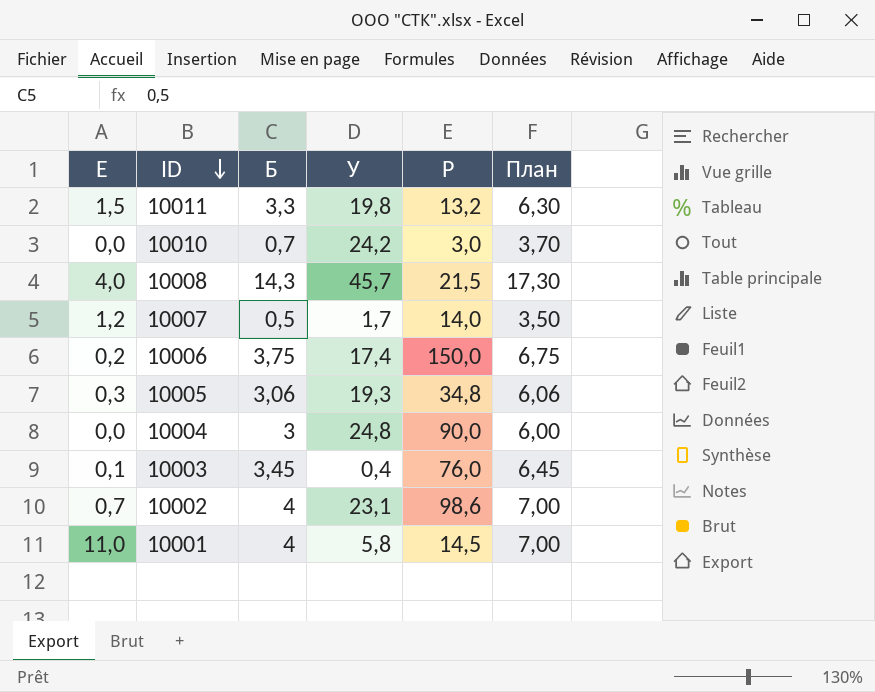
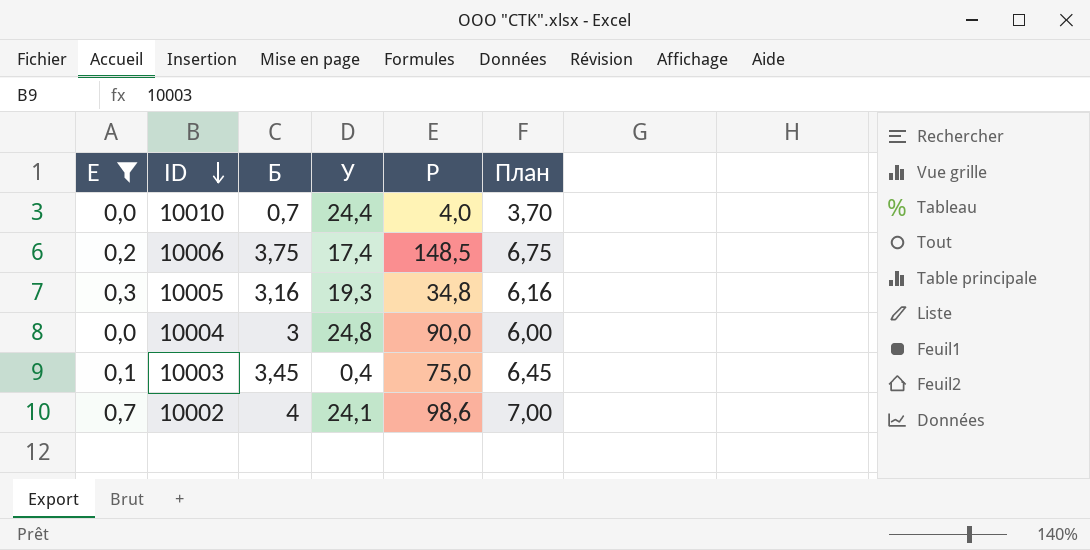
filter: none -> Е <= 0,7
10010 | У: 24,2 -> 24,4
10010 | Р: 3,0 -> 4,0
10006 | Р: 150,0 -> 148,5
10005 | Б: 3,06 -> 3,16
10005 | План: 6,06 -> 6,16
10003 | Р: 76,0 -> 75,0
10002 | У: 23,1 -> 24,1

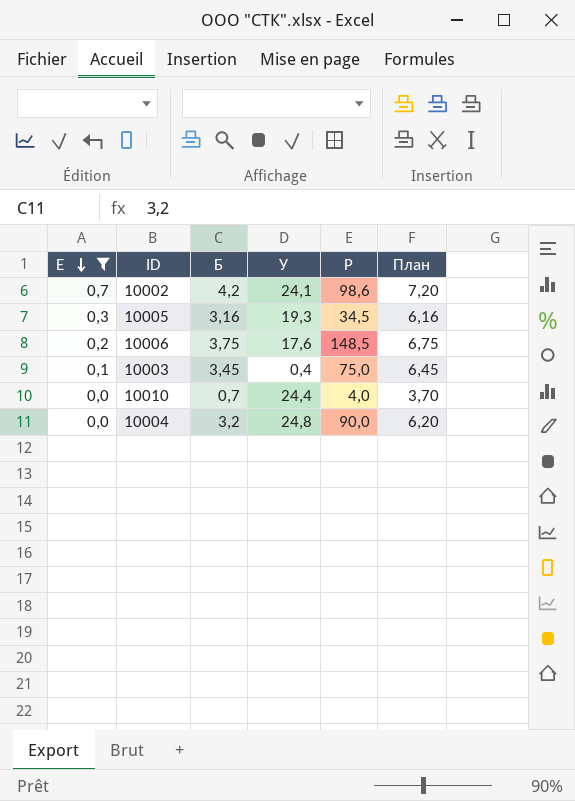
row order: ID descending -> Е descending
10002 | Б: 4 -> 4,2
10002 | План: 7,00 -> 7,20
10005 | Р: 34,8 -> 34,5
10006 | У: 17,4 -> 17,6
10004 | Б: 3 -> 3,2
10004 | План: 6,00 -> 6,20

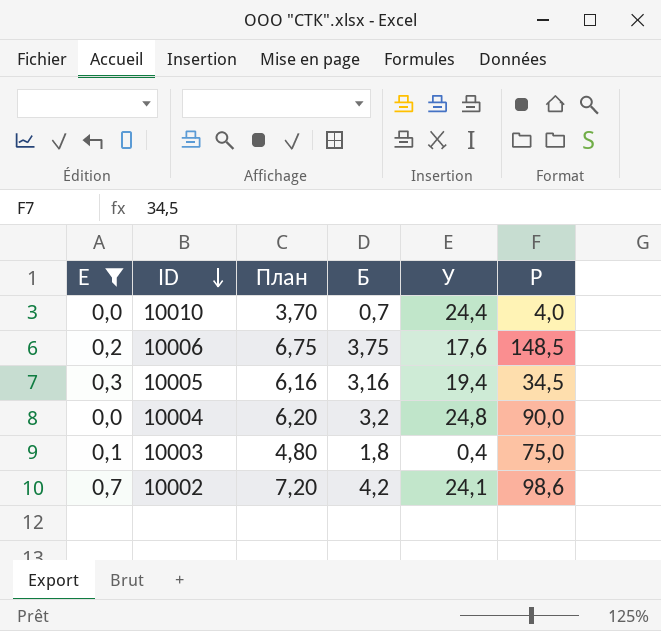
row order: Е descending -> ID descending
column План | position: 6 -> 3
10005 | У: 19,3 -> 19,4
10003 | План: 6,45 -> 4,80
10003 | Б: 3,45 -> 1,8

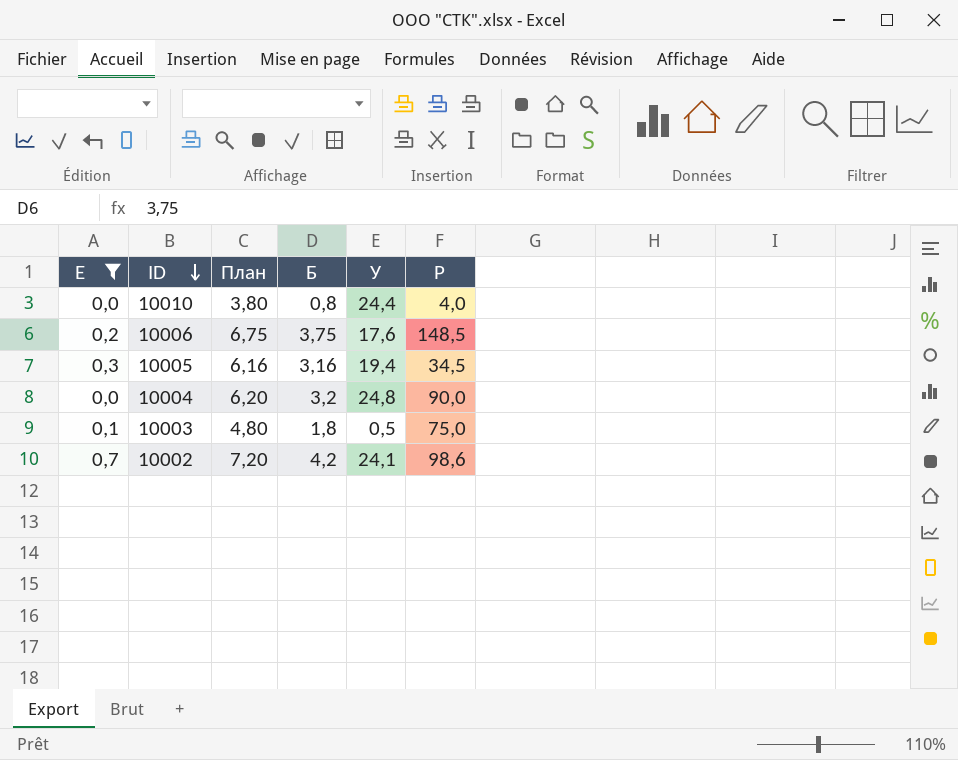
10010 | План: 3,70 -> 3,80
10010 | Б: 0,7 -> 0,8
10003 | У: 0,4 -> 0,5

